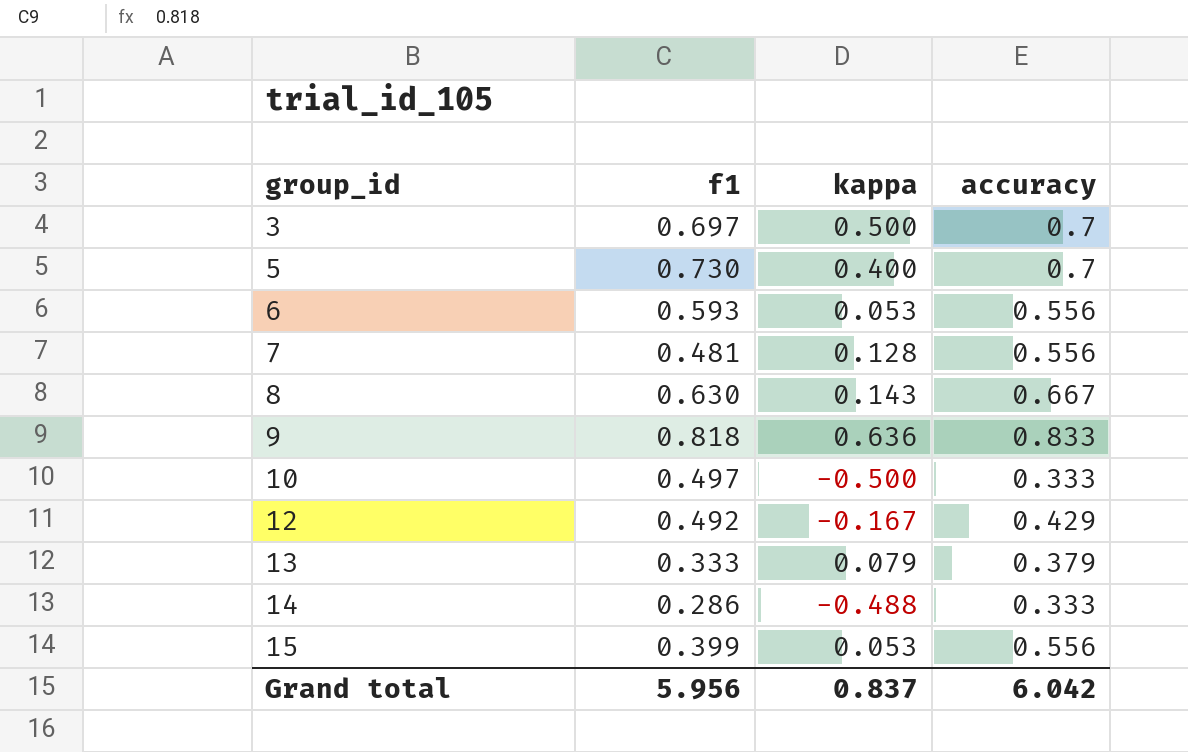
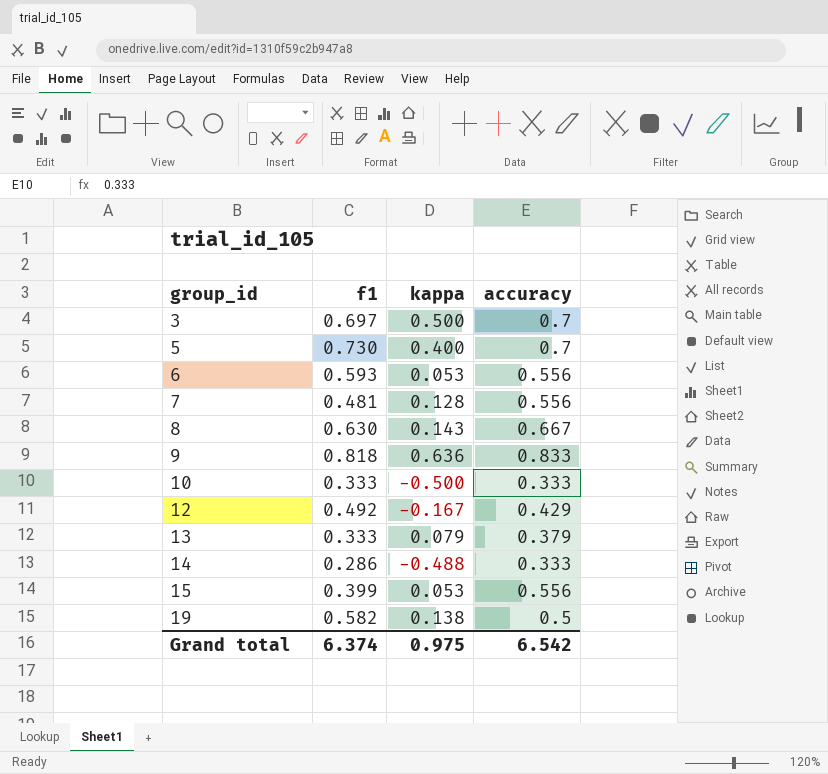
10 | f1: 0.497 -> 0.333
row 19: none -> 0.582 | 0.138 | 0.5
Grand total | f1: 5.956 -> 6.374
Grand total | kappa: 0.837 -> 0.975
Grand total | accuracy: 6.042 -> 6.542

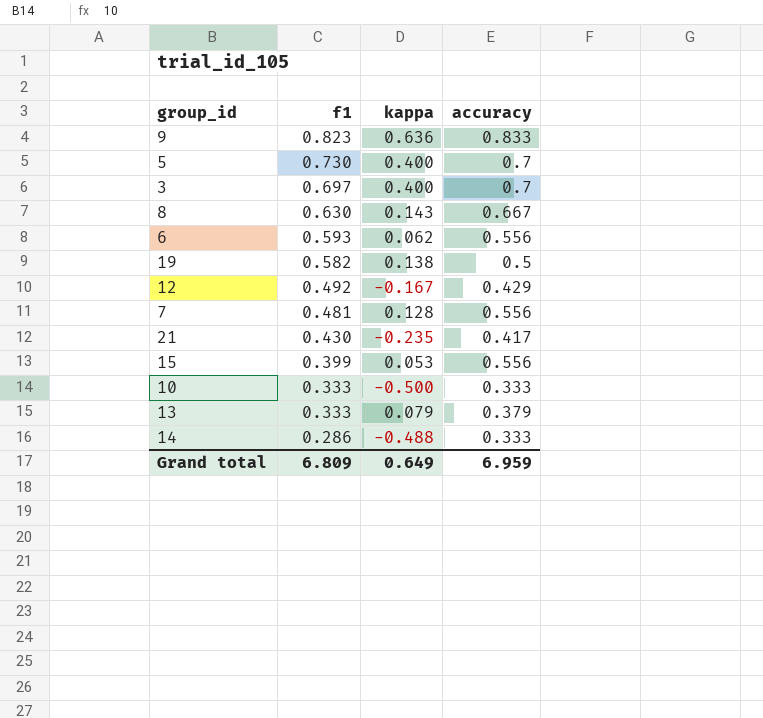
row order: group_id ascending -> f1 descending
9 | f1: 0.818 -> 0.823
3 | kappa: 0.500 -> 0.400
6 | kappa: 0.053 -> 0.062
row 21: none -> 0.430 | -0.235 | 0.417
Grand total | f1: 6.374 -> 6.809
Grand total | kappa: 0.975 -> 0.649
Grand total | accuracy: 6.542 -> 6.959

